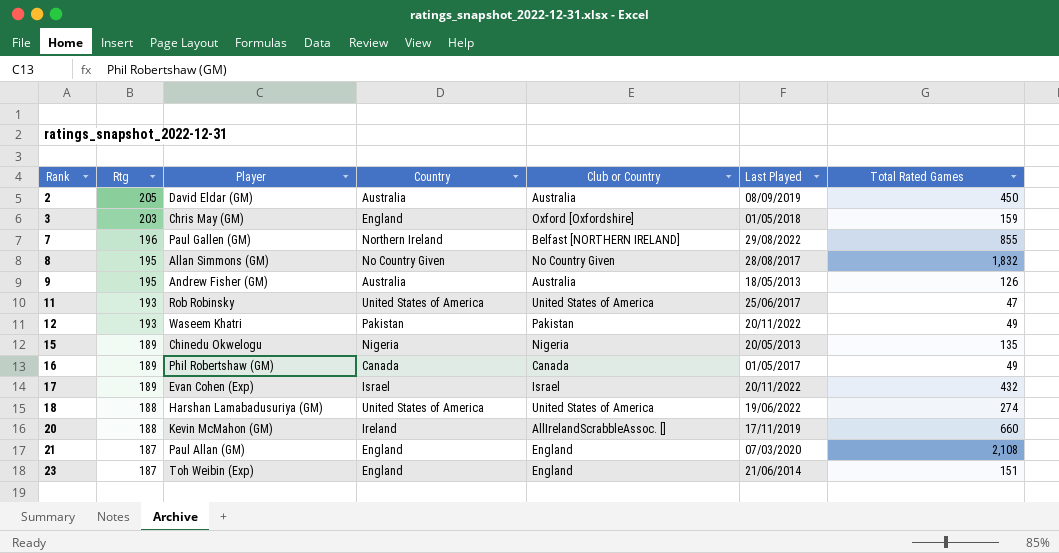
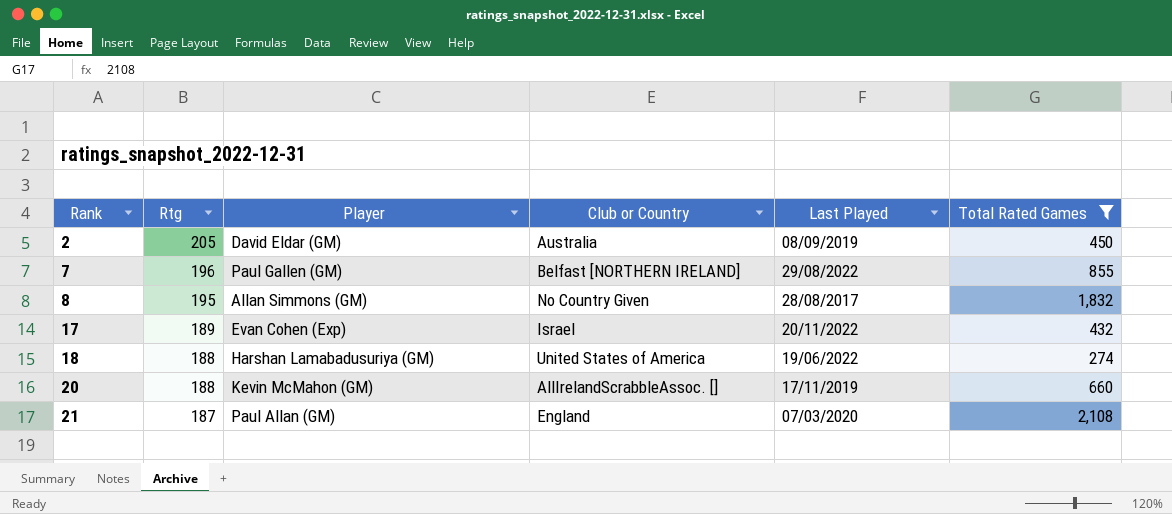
filter: none -> Total Rated Games >= 274
column Country | position: 4 -> none

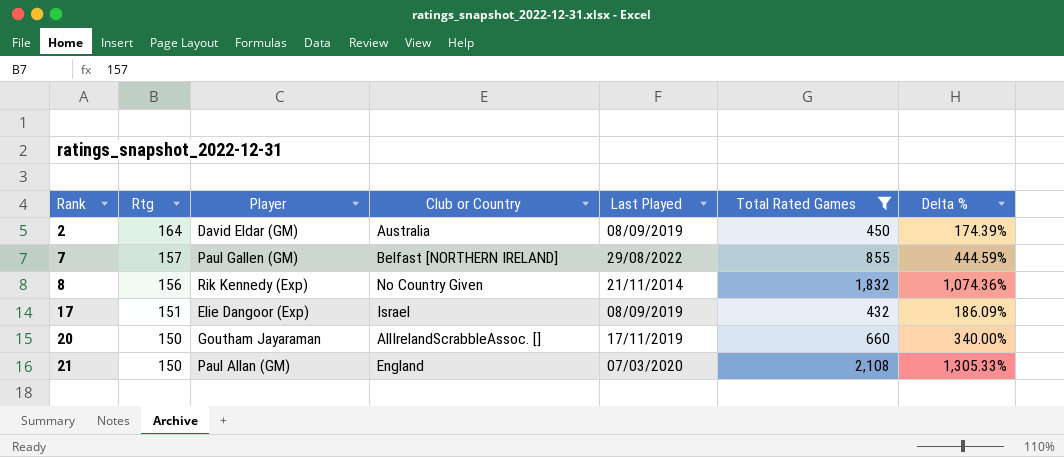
column Delta % | formula: none -> ([Total Rated Games] - [Rtg]) / [Rtg]
row 18: 188 | Harshan Lamabadusuriya (GM) | United States of America | 19/06/2022 | 274 -> none
2 | Rtg: 205 -> 164
7 | Rtg: 196 -> 157
8 | Rtg: 195 -> 156
8 | Player: Allan Simmons (GM) -> Rik Kennedy (Exp)
8 | Last Played: 28/08/2017 -> 21/11/2014
17 | Rtg: 189 -> 151
17 | Player: Evan Cohen (Exp) -> Elie Dangoor (Exp)
17 | Last Played: 20/11/2022 -> 08/09/2019
20 | Rtg: 188 -> 150
20 | Player: Kevin McMahon (GM) -> Goutham Jayaraman
21 | Rtg: 187 -> 150

